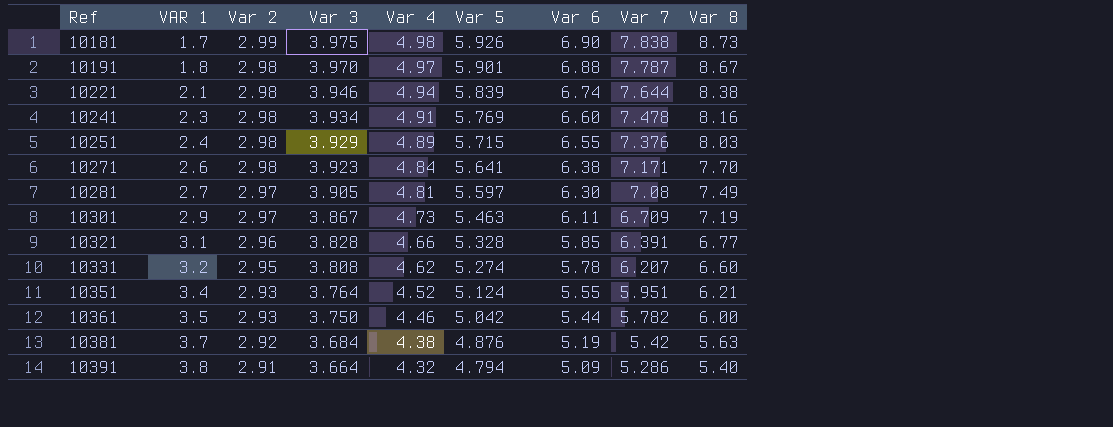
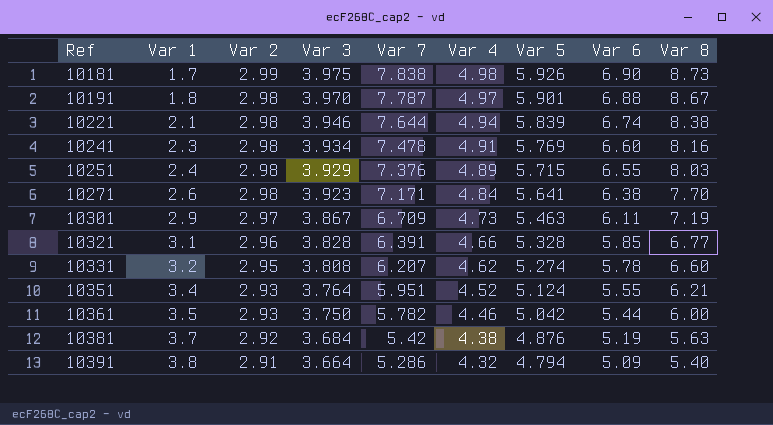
column name: VAR 1 -> Var 1
column Var 7 | position: 8 -> 5
row 10281: 2.7 | 2.97 | 3.905 | 4.81 | 5.597 | 6.30 | 7.08 | 7.49 -> none

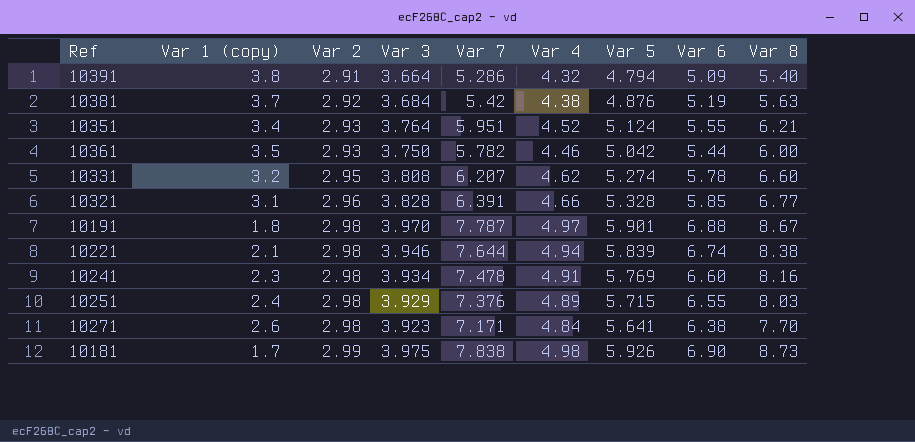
row order: Ref ascending -> Var 2 ascending
column name: Var 1 -> Var 1 (copy)
row 10301: 2.9 | 2.97 | 3.867 | 6.709 | 4.73 | 5.463 | 6.11 | 7.19 -> none

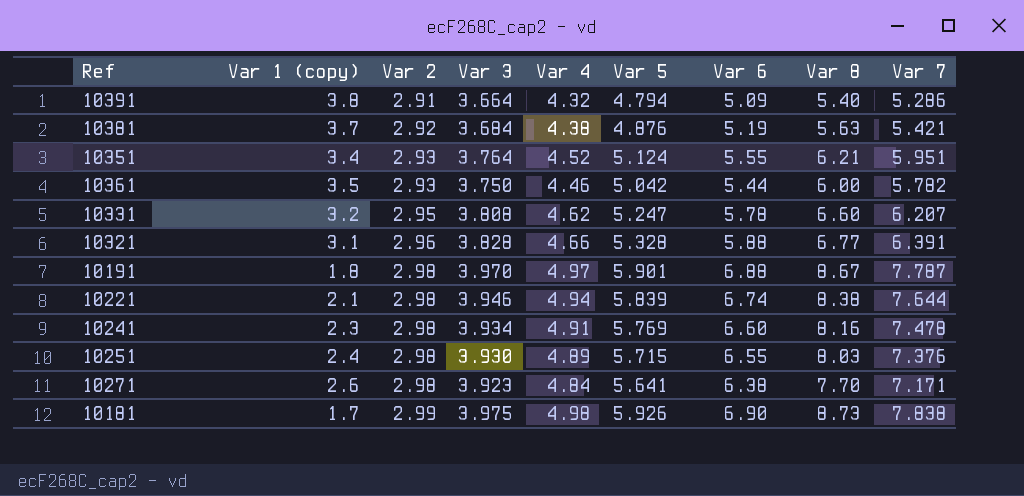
column Var 7 | position: 5 -> 9
10381 | Var 7: 5.42 -> 5.421
10331 | Var 5: 5.274 -> 5.247
10321 | Var 6: 5.85 -> 5.88
10251 | Var 3: 3.929 -> 3.930

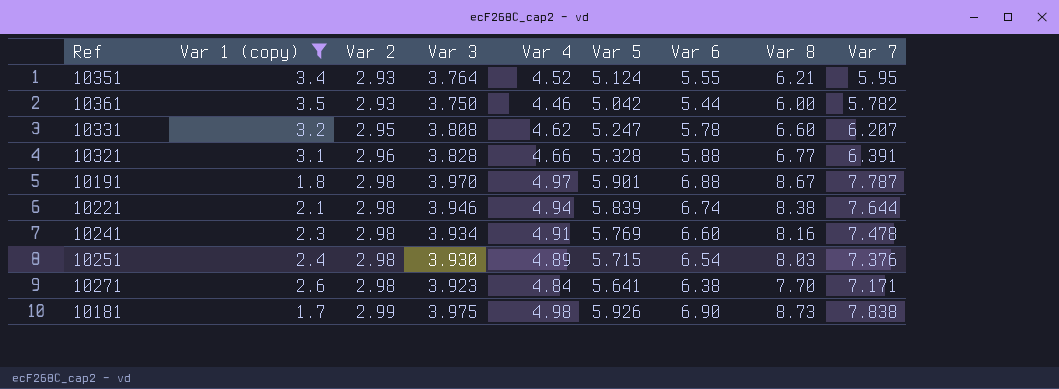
filter: none -> Var 1 (copy) <= 3.5
10351 | Var 7: 5.951 -> 5.95
10251 | Var 6: 6.55 -> 6.54

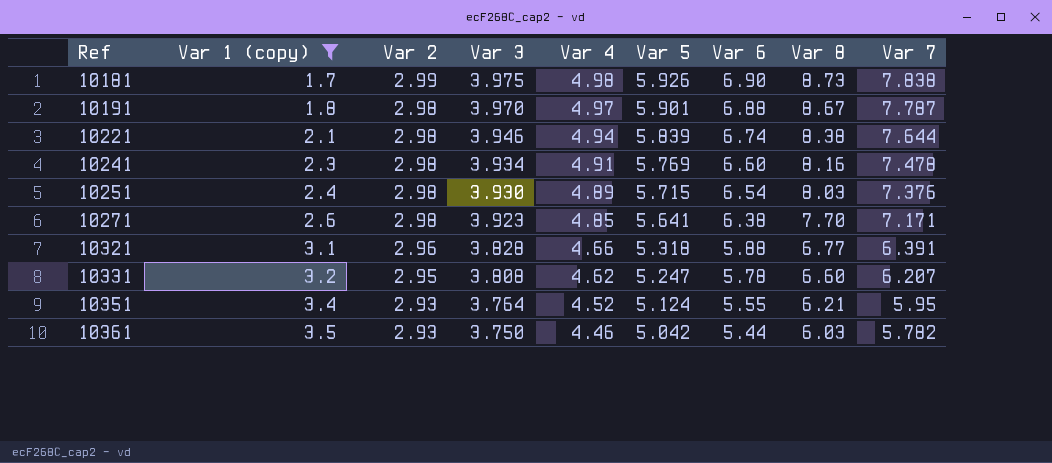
row order: Var 2 ascending -> Ref ascending
10271 | Var 4: 4.84 -> 4.85
10321 | Var 5: 5.328 -> 5.318
10361 | Var 8: 6.00 -> 6.03

